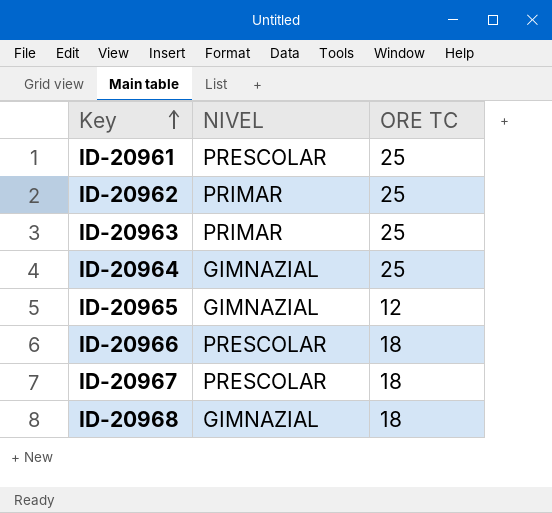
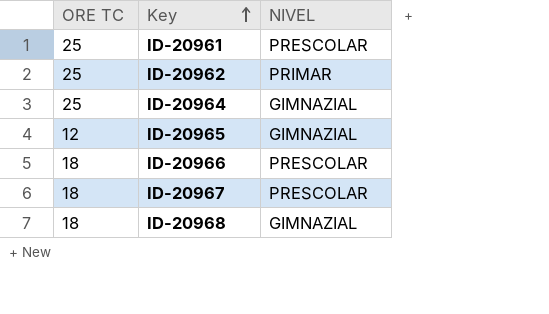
column ORE TC | position: 3 -> 1
row ID-20963: PRIMAR | 25 -> none

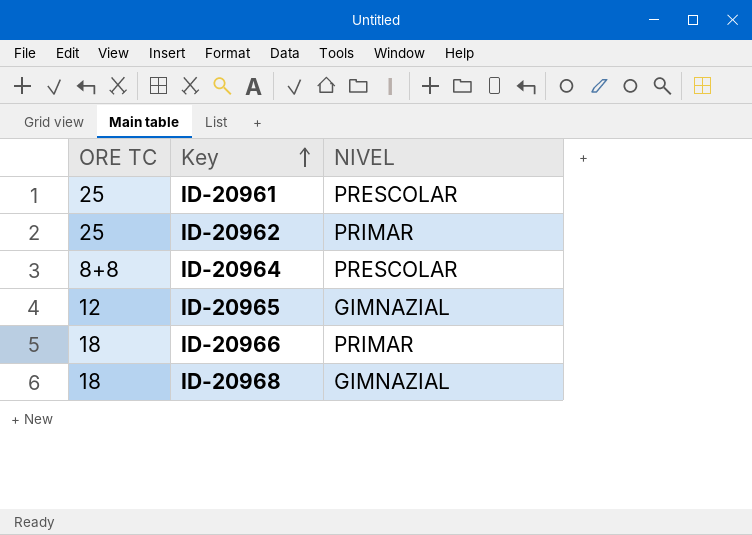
row ID-20967: 18 | PRESCOLAR -> none
ID-20964 | ORE TC: 25 -> 8+8
ID-20964 | NIVEL: GIMNAZIAL -> PRESCOLAR
ID-20966 | NIVEL: PRESCOLAR -> PRIMAR

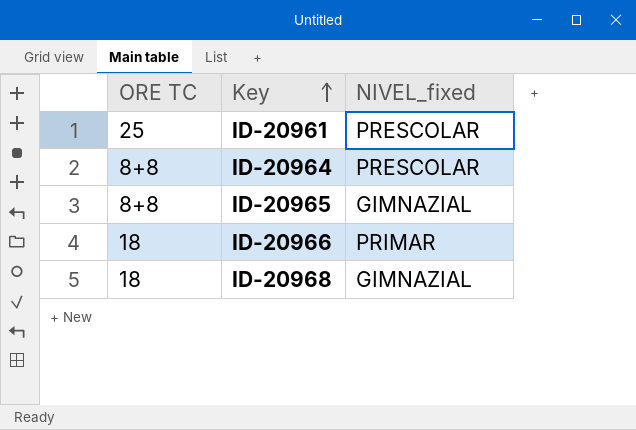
column name: NIVEL -> NIVEL_fixed
row ID-20962: 25 | PRIMAR -> none
ID-20965 | ORE TC: 12 -> 8+8

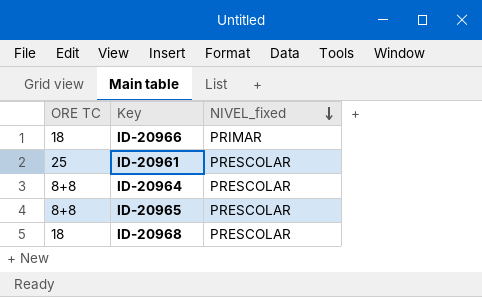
row order: Key ascending -> NIVEL_fixed descending
ID-20965 | NIVEL_fixed: GIMNAZIAL -> PRESCOLAR
ID-20968 | NIVEL_fixed: GIMNAZIAL -> PRESCOLAR

